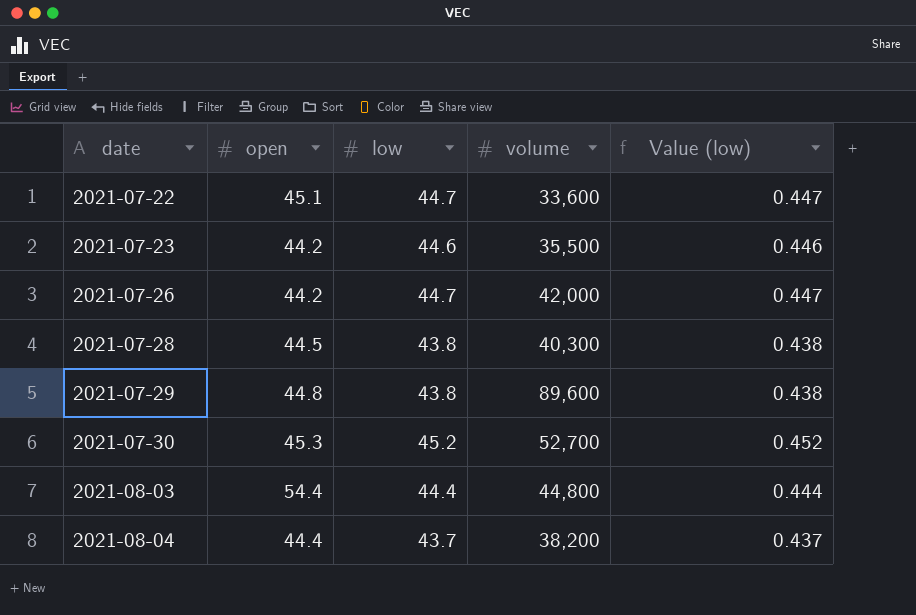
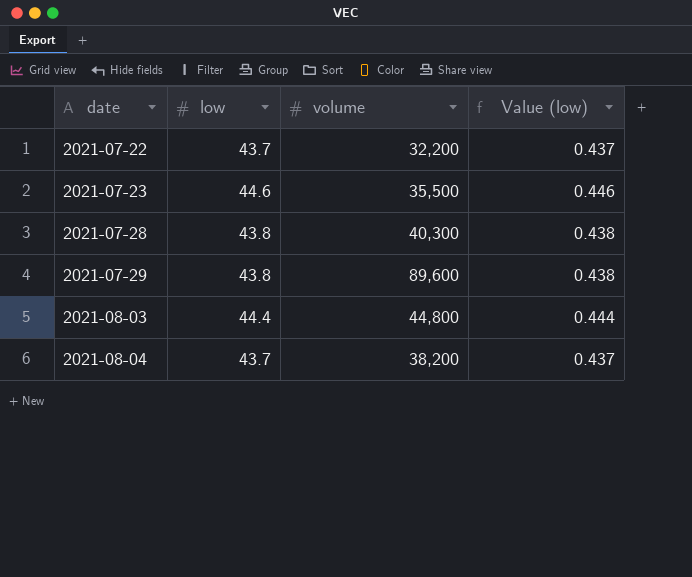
column open | position: 2 -> none
row 2021-07-26: 44.2 | 44.7 | 42,000 | 0.447 -> none
row 2021-07-30: 45.3 | 45.2 | 52,700 | 0.452 -> none
2021-07-22 | low: 44.7 -> 43.7
2021-07-22 | volume: 33,600 -> 32,200
2021-07-22 | Value (low): 0.447 -> 0.437

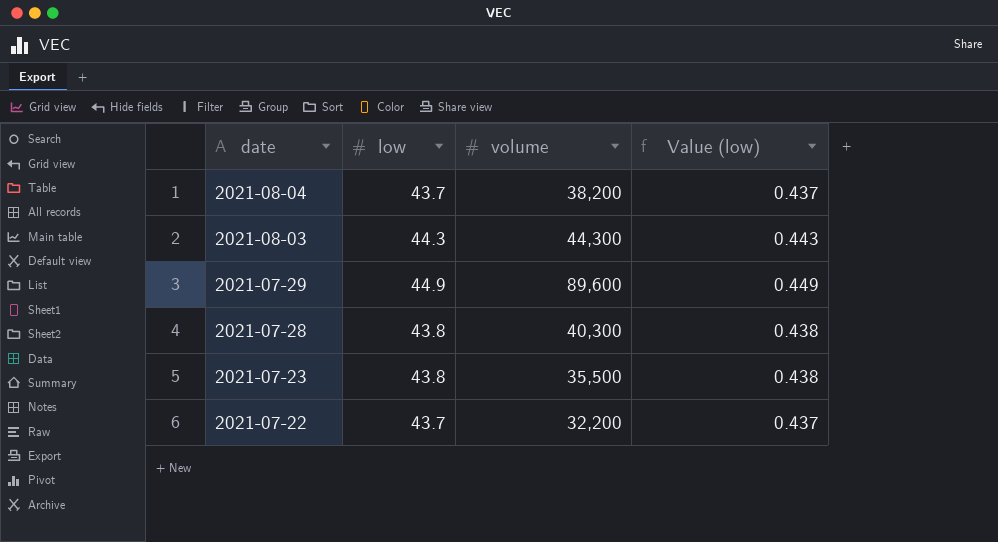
row order: date ascending -> date descending
2021-08-03 | low: 44.4 -> 44.3
2021-08-03 | volume: 44,800 -> 44,300
2021-08-03 | Value (low): 0.444 -> 0.443
2021-07-29 | low: 43.8 -> 44.9
2021-07-29 | Value (low): 0.438 -> 0.449
2021-07-23 | low: 44.6 -> 43.8
2021-07-23 | Value (low): 0.446 -> 0.438

